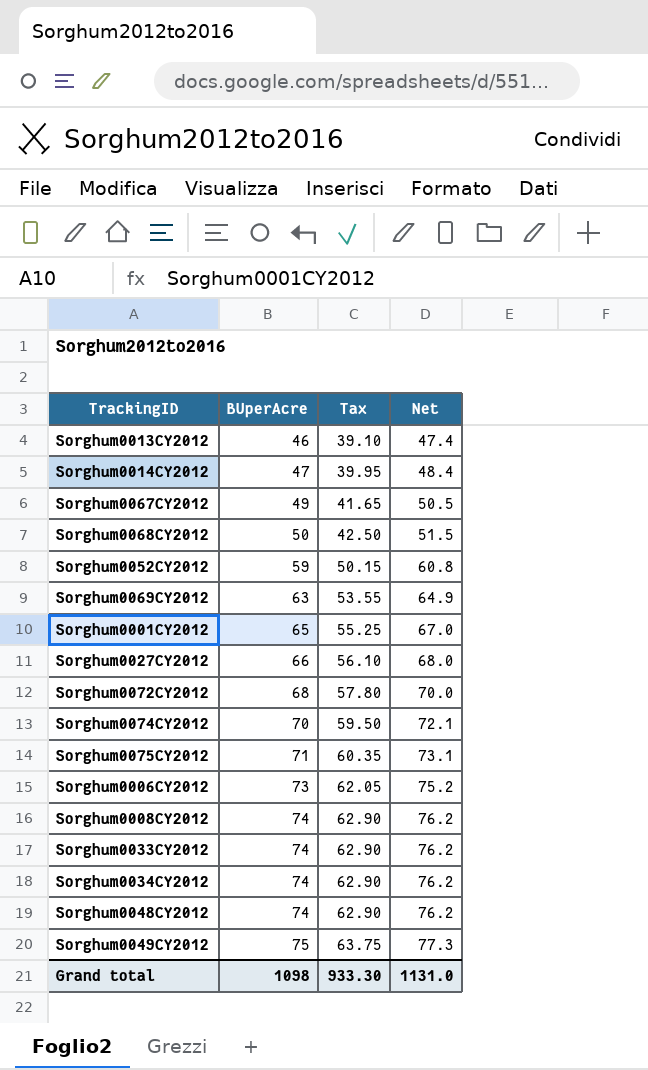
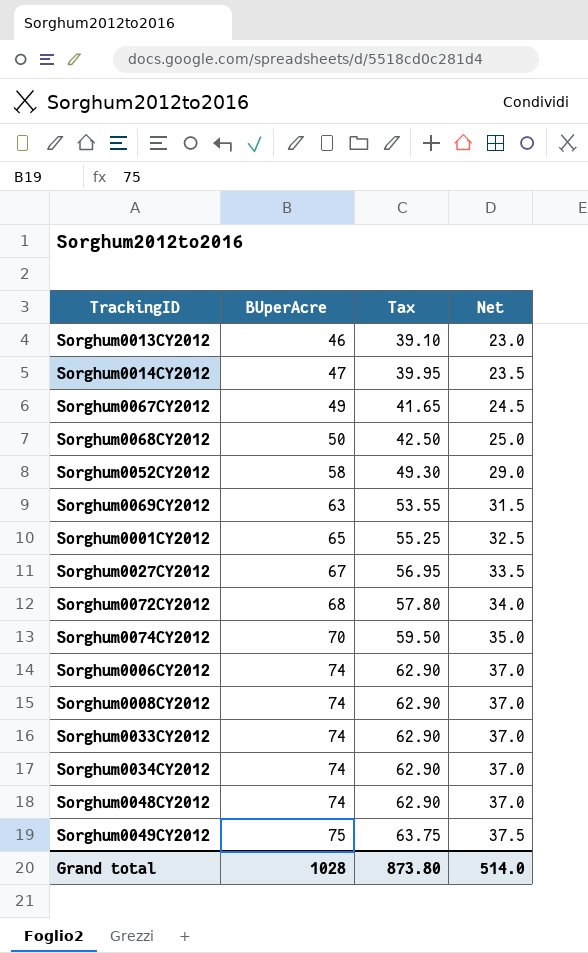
column Net | formula: [BUperAcre] * 1.03 -> [BUperAcre] * 0.5
row Sorghum0075CY2012: 71 | 60.35 | 73.1 -> none
Sorghum0052CY2012 | BUperAcre: 59 -> 58
Sorghum0052CY2012 | Tax: 50.15 -> 49.30
Sorghum0027CY2012 | BUperAcre: 66 -> 67
Sorghum0027CY2012 | Tax: 56.10 -> 56.95
Sorghum0006CY2012 | BUperAcre: 73 -> 74
Sorghum0006CY2012 | Tax: 62.05 -> 62.90
Grand total | BUperAcre: 1098 -> 1028
Grand total | Tax: 933.30 -> 873.80
Grand total | Net: 1131.0 -> 514.0

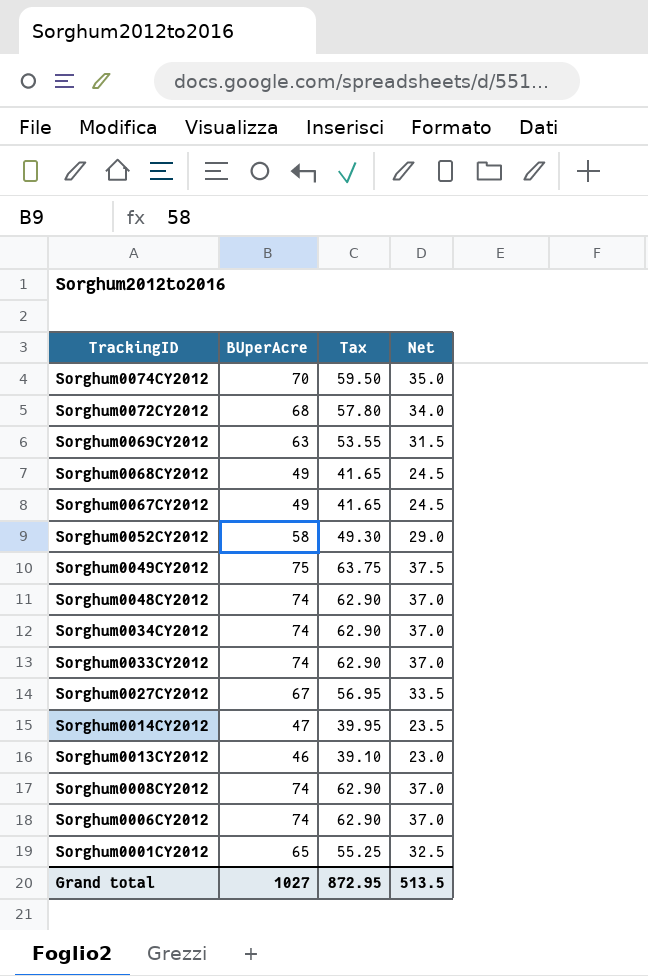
row order: BUperAcre ascending -> TrackingID descending
Sorghum0068CY2012 | BUperAcre: 50 -> 49
Sorghum0068CY2012 | Tax: 42.50 -> 41.65
Sorghum0068CY2012 | Net: 25.0 -> 24.5
Grand total | BUperAcre: 1028 -> 1027
Grand total | Tax: 873.80 -> 872.95
Grand total | Net: 514.0 -> 513.5

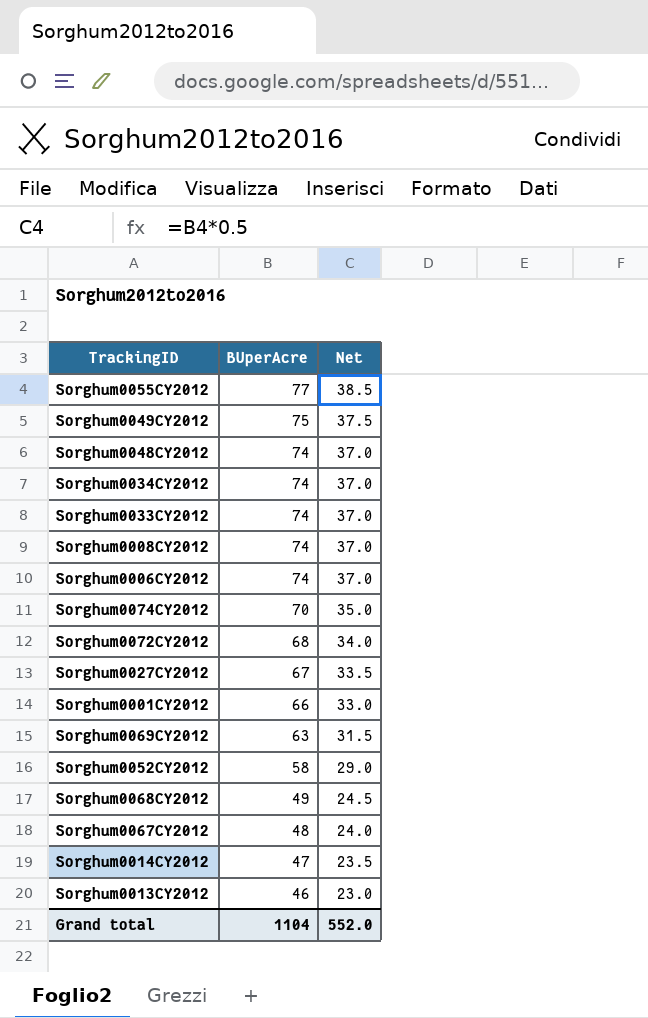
row order: TrackingID descending -> BUperAcre descending
column Tax | formula: [BUperAcre] * 0.85 -> none
row Sorghum0055CY2012: none -> 77 | 38.5
Sorghum0001CY2012 | BUperAcre: 65 -> 66
Sorghum0001CY2012 | Net: 32.5 -> 33.0
Sorghum0067CY2012 | BUperAcre: 49 -> 48
Sorghum0067CY2012 | Net: 24.5 -> 24.0
Grand total | BUperAcre: 1027 -> 1104
Grand total | Net: 513.5 -> 552.0

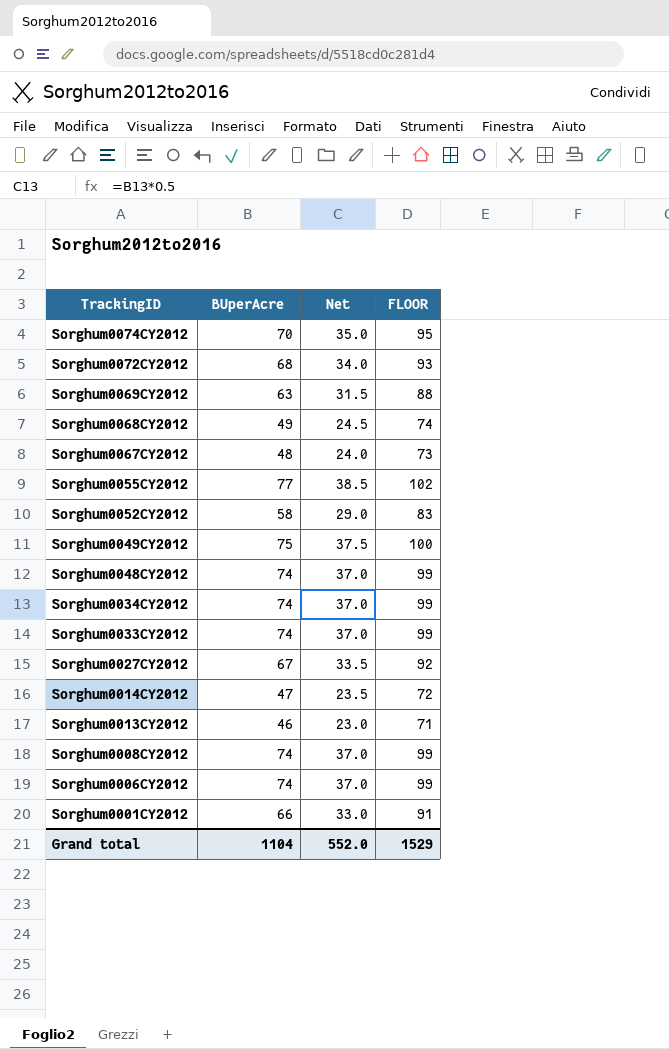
row order: BUperAcre descending -> TrackingID descending
column FLOOR | formula: none -> [BUperAcre] + 25

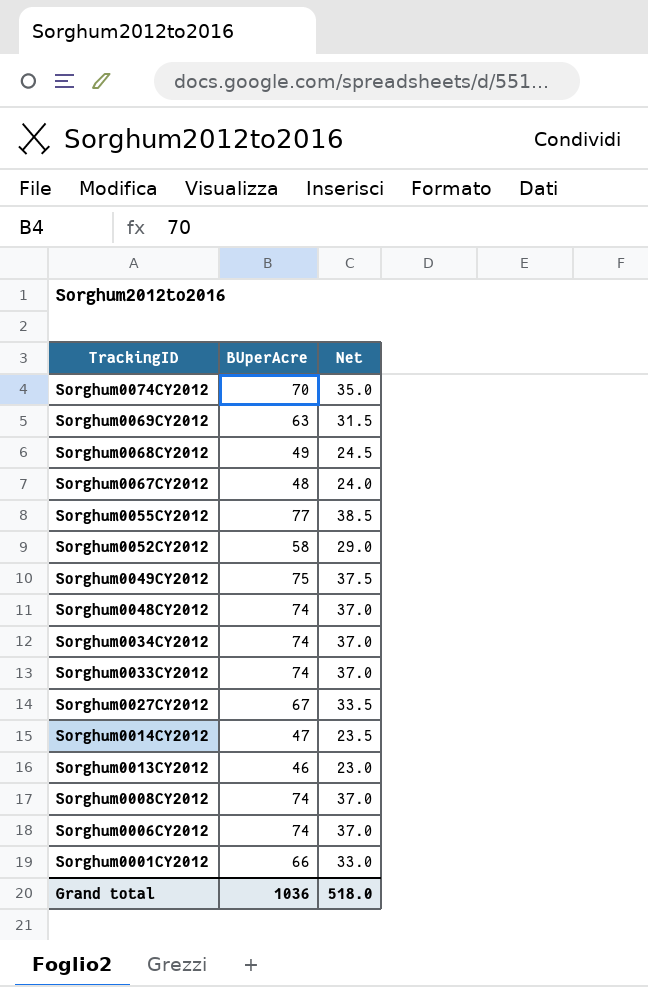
column FLOOR | formula: [BUperAcre] + 25 -> none
row Sorghum0072CY2012: 68 | 34.0 | 93 -> none
Grand total | BUperAcre: 1104 -> 1036
Grand total | Net: 552.0 -> 518.0

